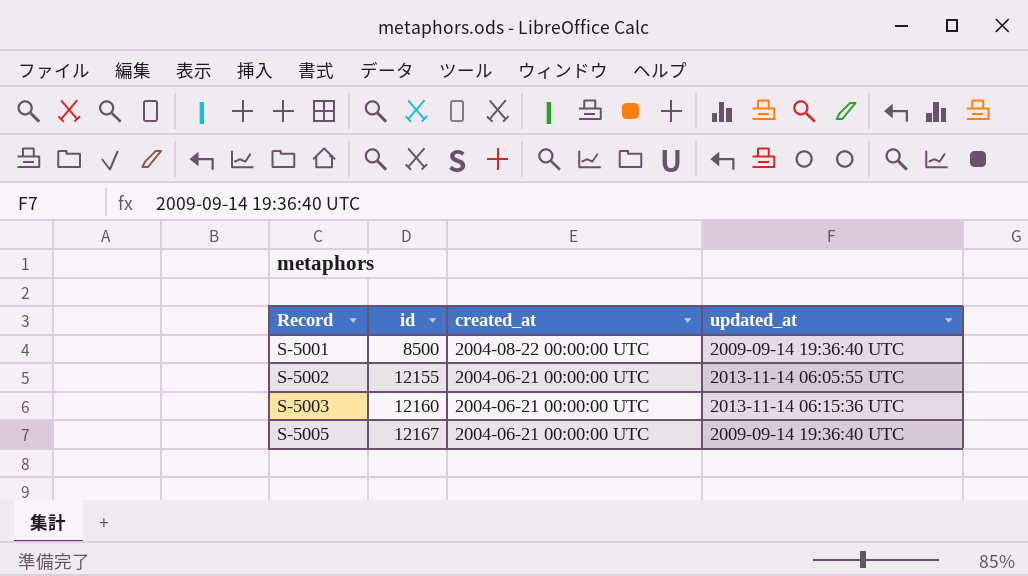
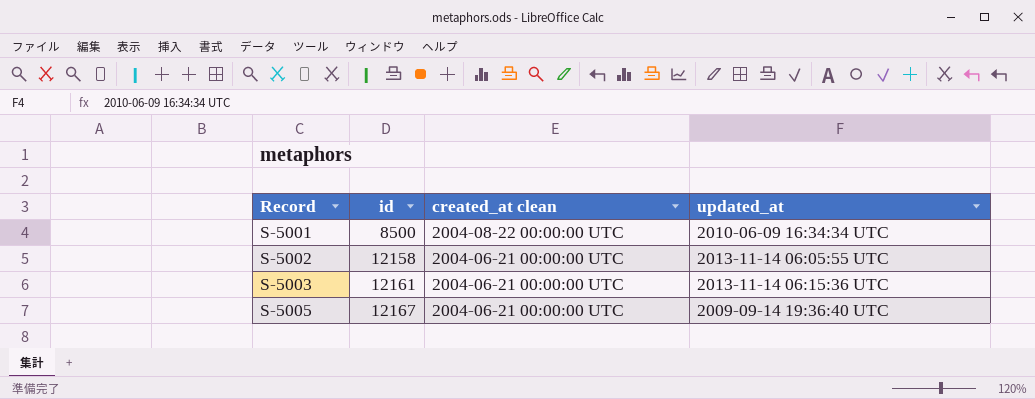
column name: created_at -> created_at clean
S-5001 | updated_at: 2009-09-14 19:36:40 UTC -> 2010-06-09 16:34:34 UTC
S-5002 | id: 12155 -> 12158
S-5003 | id: 12160 -> 12161

